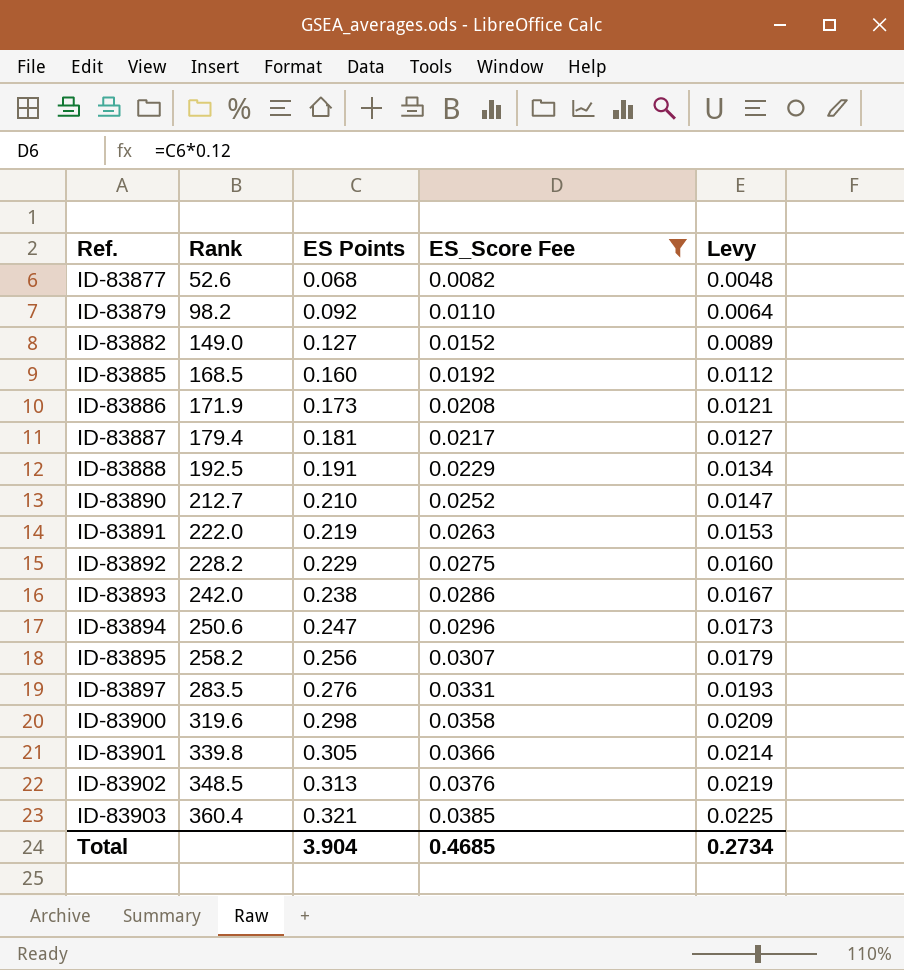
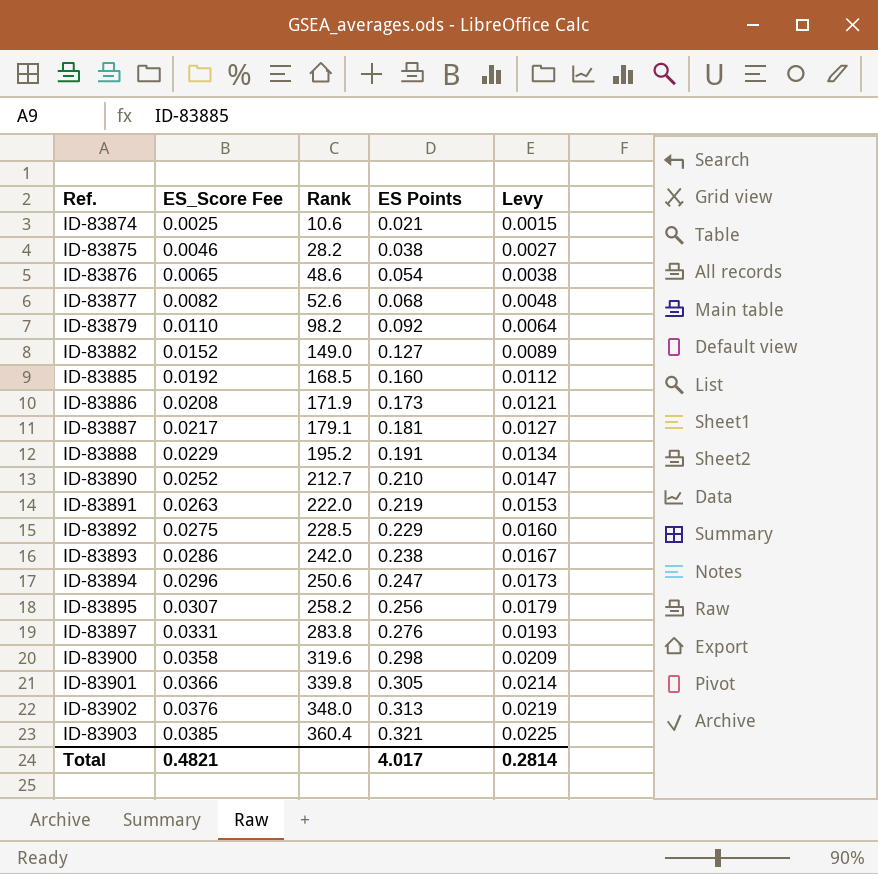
filter: ES_Score Fee >= 0.0082 -> none
column ES_Score Fee | position: 4 -> 2
ID-83887 | Rank: 179.4 -> 179.1
ID-83888 | Rank: 192.5 -> 195.2
ID-83892 | Rank: 228.2 -> 228.5
ID-83897 | Rank: 283.5 -> 283.8
ID-83902 | Rank: 348.5 -> 348.0
Total | ES_Score Fee: 0.4685 -> 0.4821
Total | ES Points: 3.904 -> 4.017
Total | Levy: 0.2734 -> 0.2814

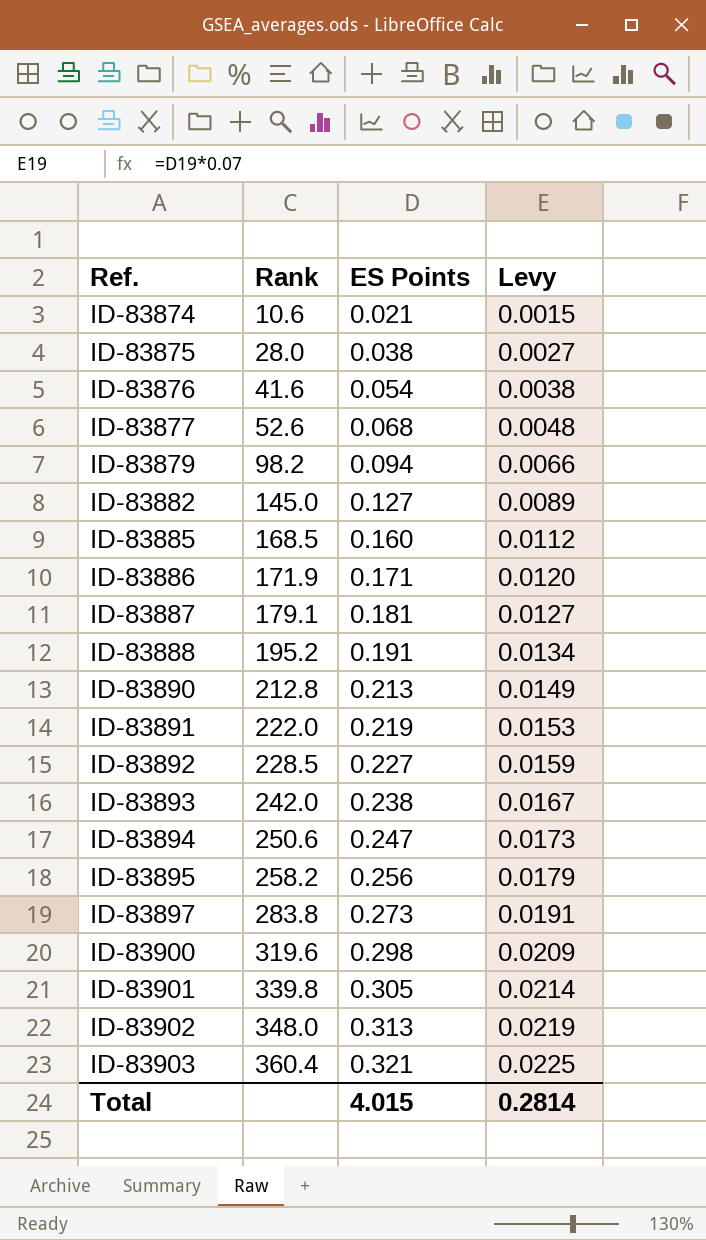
column ES_Score Fee | formula: [ES Points] * 0.12 -> none
ID-83875 | Rank: 28.2 -> 28.0
ID-83876 | Rank: 48.6 -> 41.6
ID-83879 | ES Points: 0.092 -> 0.094
ID-83879 | Levy: 0.0064 -> 0.0066
ID-83882 | Rank: 149.0 -> 145.0
ID-83886 | ES Points: 0.173 -> 0.171
ID-83886 | Levy: 0.0121 -> 0.0120
ID-83890 | Rank: 212.7 -> 212.8
ID-83890 | ES Points: 0.210 -> 0.213
ID-83890 | Levy: 0.0147 -> 0.0149
ID-83892 | ES Points: 0.229 -> 0.227
ID-83892 | Levy: 0.0160 -> 0.0159
ID-83897 | ES Points: 0.276 -> 0.273
ID-83897 | Levy: 0.0193 -> 0.0191
Total | ES Points: 4.017 -> 4.015

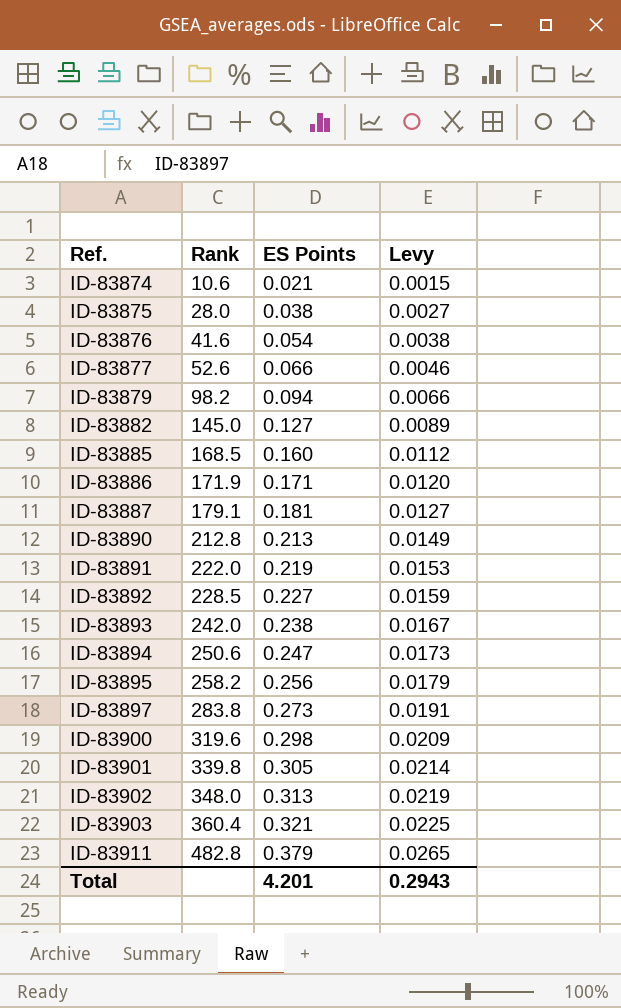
row ID-83888: 195.2 | 0.191 | 0.0134 -> none
ID-83877 | ES Points: 0.068 -> 0.066
ID-83877 | Levy: 0.0048 -> 0.0046
row ID-83911: none -> 482.8 | 0.379 | 0.0265
Total | ES Points: 4.015 -> 4.201
Total | Levy: 0.2814 -> 0.2943

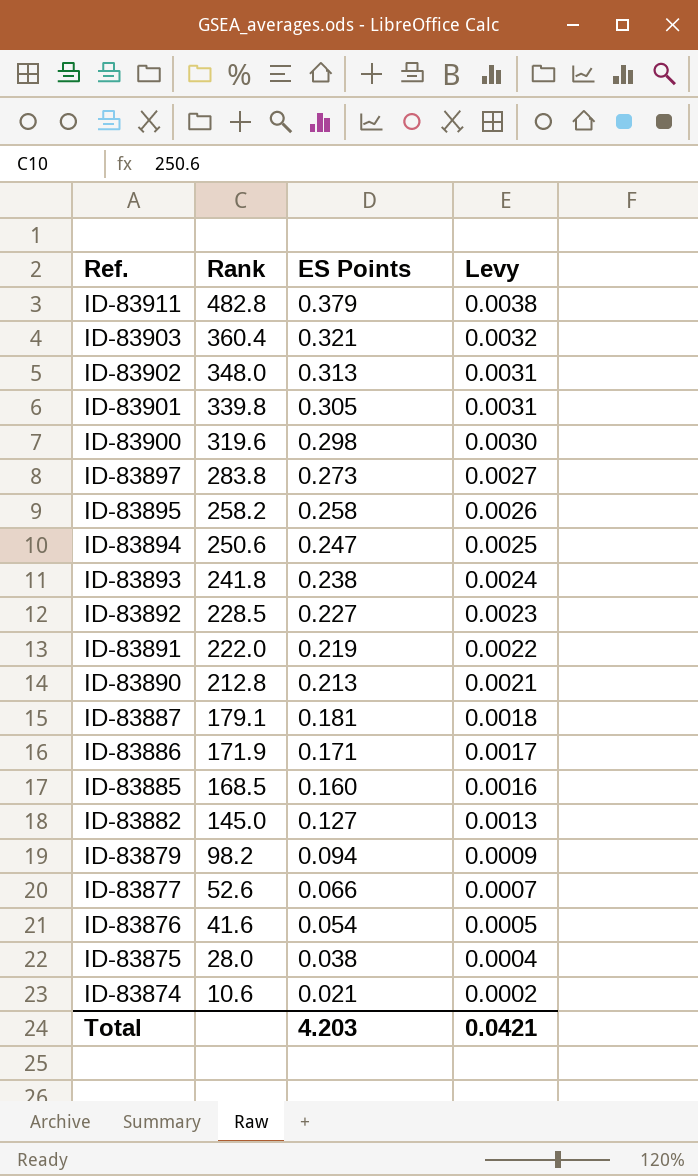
row order: Ref. ascending -> Ref. descending
column Levy | formula: [ES Points] * 0.07 -> [ES Points] * 0.01
ID-83895 | ES Points: 0.256 -> 0.258
ID-83893 | Rank: 242.0 -> 241.8
Total | ES Points: 4.201 -> 4.203
Total | Levy: 0.2943 -> 0.0421

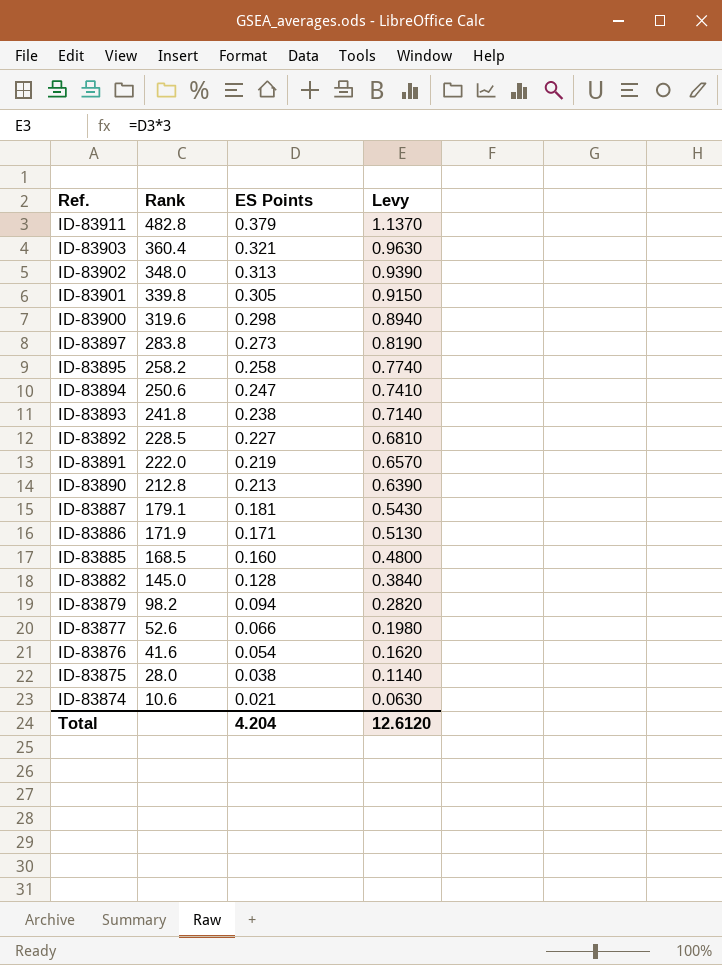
column Levy | formula: [ES Points] * 0.01 -> [ES Points] * 3
ID-83882 | ES Points: 0.127 -> 0.128
Total | ES Points: 4.203 -> 4.204
Total | Levy: 0.0421 -> 12.6120

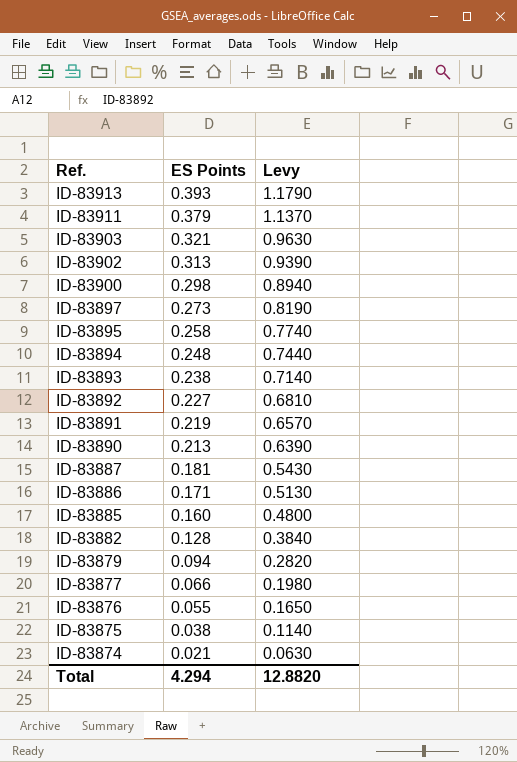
column Rank | position: 2 -> none
row ID-83901: 339.8 | 0.305 | 0.9150 -> none
row ID-83913: none -> 0.393 | 1.1790
ID-83894 | ES Points: 0.247 -> 0.248
ID-83894 | Levy: 0.7410 -> 0.7440
ID-83876 | ES Points: 0.054 -> 0.055
ID-83876 | Levy: 0.1620 -> 0.1650
Total | ES Points: 4.204 -> 4.294
Total | Levy: 12.6120 -> 12.8820

